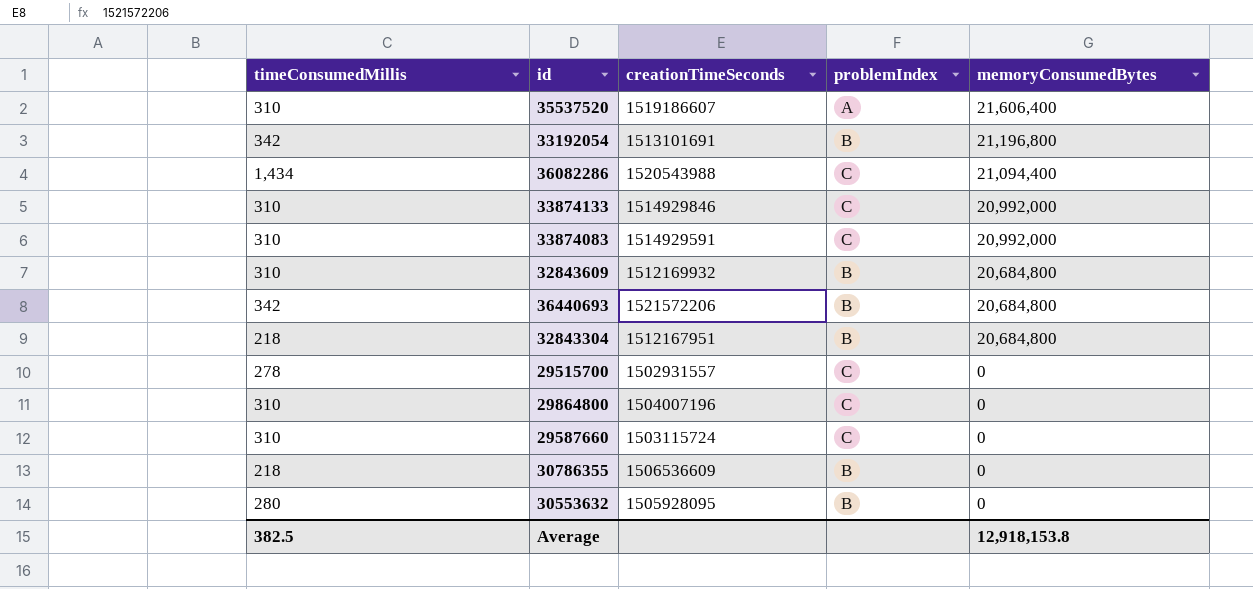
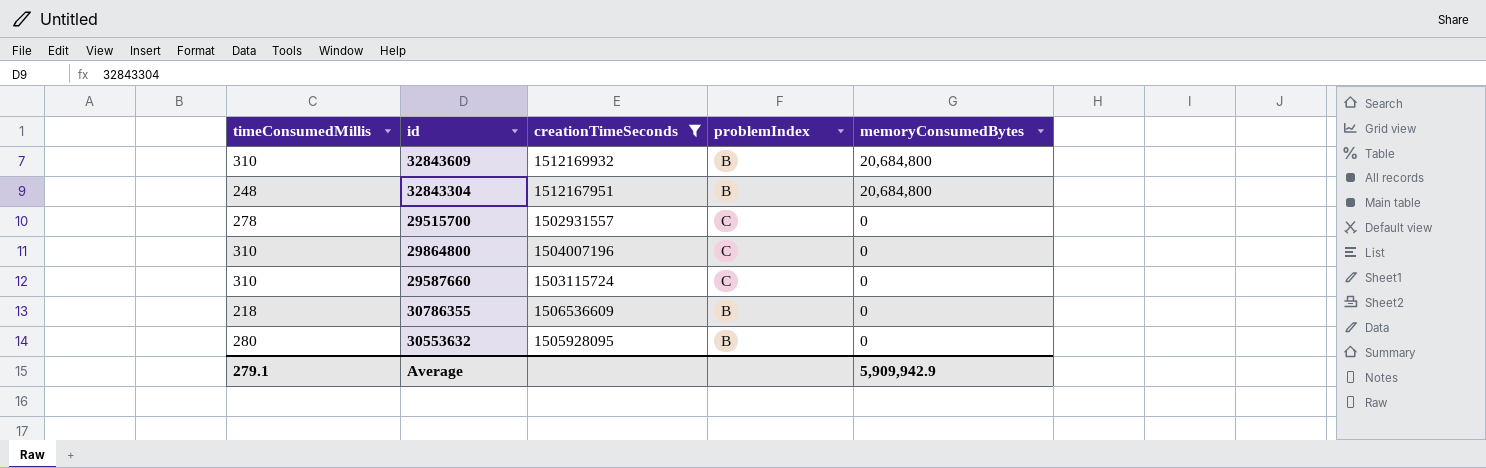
filter: none -> creationTimeSeconds <= 1512169932
32843304 | timeConsumedMillis: 218 -> 248
Average | timeConsumedMillis: 382.5 -> 279.1
Average | memoryConsumedBytes: 12,918,153.8 -> 5,909,942.9

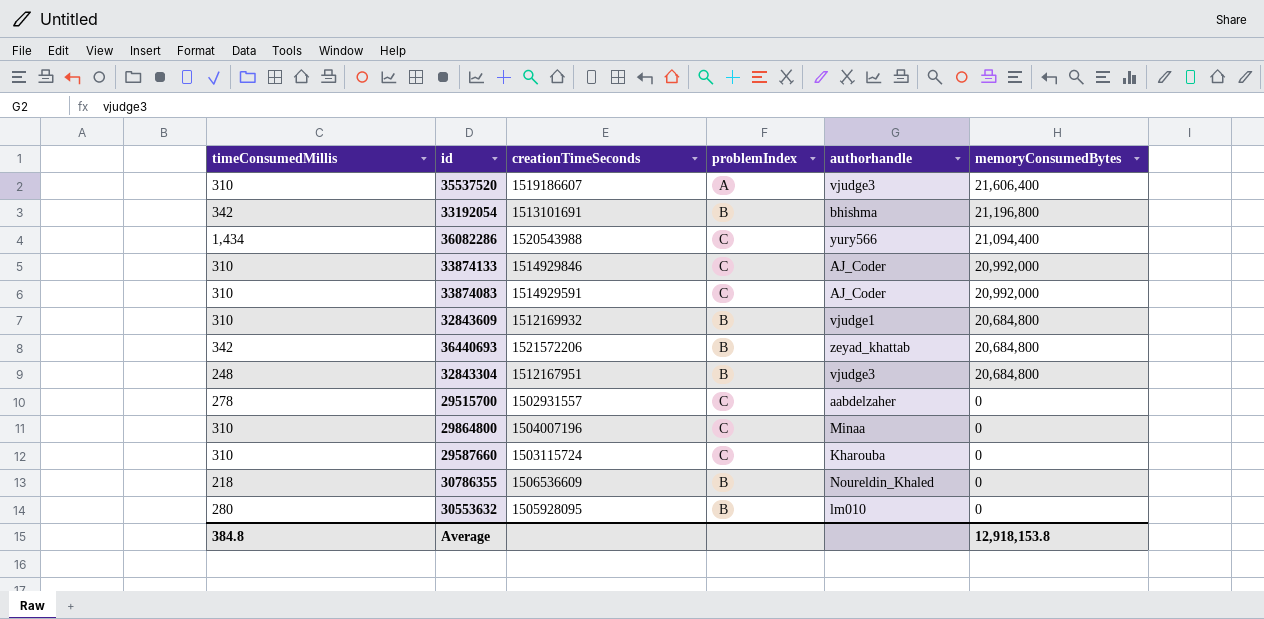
filter: creationTimeSeconds <= 1512169932 -> none
column authorhandle | position: none -> 5
Average | timeConsumedMillis: 279.1 -> 384.8
Average | memoryConsumedBytes: 5,909,942.9 -> 12,918,153.8

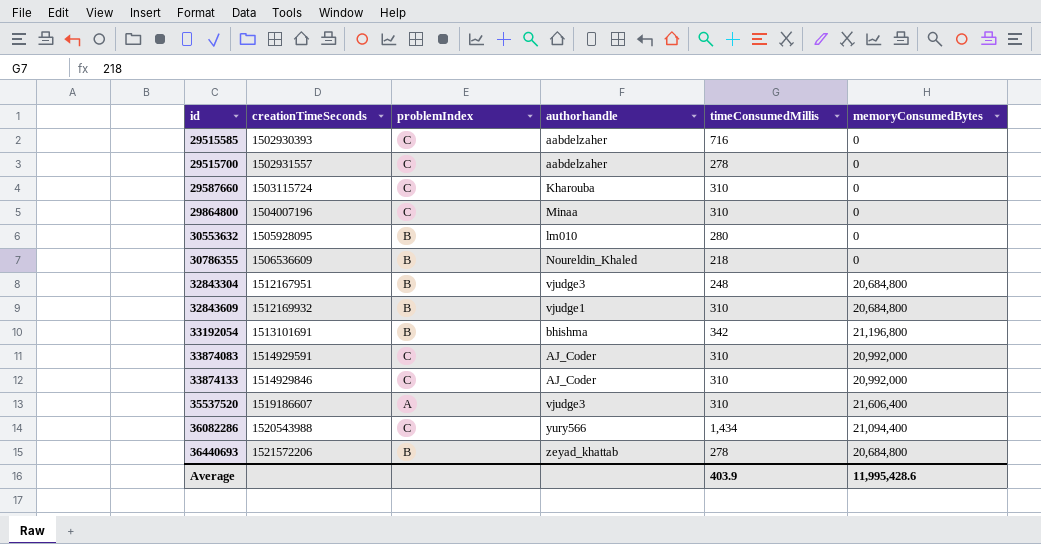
row order: memoryConsumedBytes descending -> id ascending
column timeConsumedMillis | position: 1 -> 5
row 29515585: none -> 1502930393 | C | aabdelzaher | 716 | 0
36440693 | timeConsumedMillis: 342 -> 278
Average | timeConsumedMillis: 384.8 -> 403.9
Average | memoryConsumedBytes: 12,918,153.8 -> 11,995,428.6

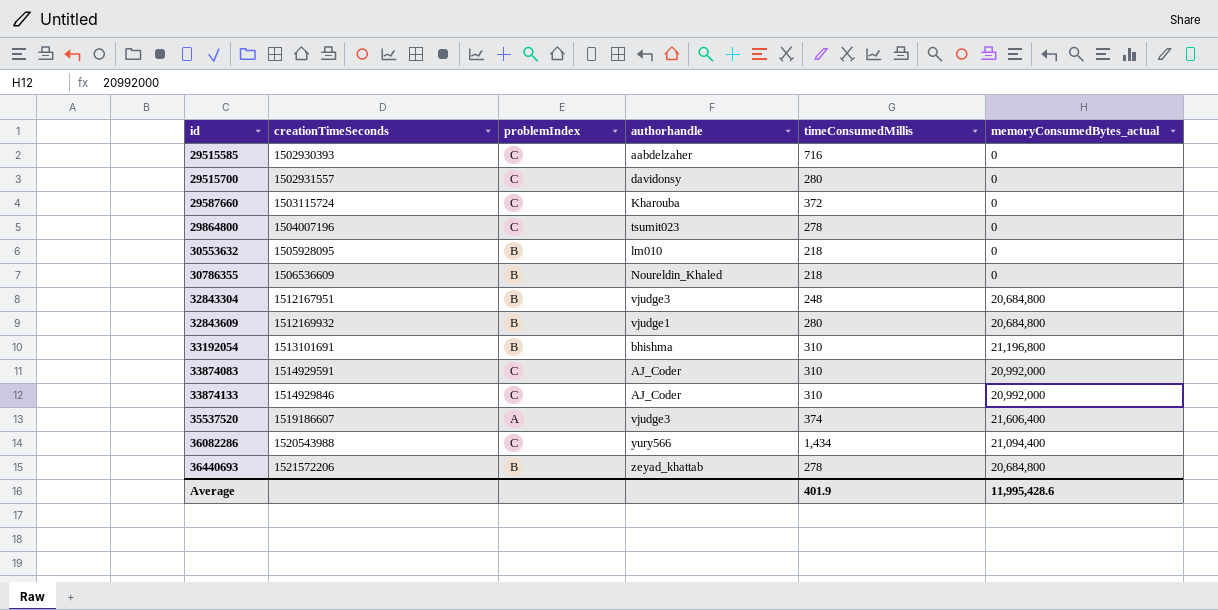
column name: memoryConsumedBytes -> memoryConsumedBytes_actual
29515700 | authorhandle: aabdelzaher -> davidonsy
29515700 | timeConsumedMillis: 278 -> 280
29587660 | timeConsumedMillis: 310 -> 372
29864800 | authorhandle: Minaa -> tsumit023
29864800 | timeConsumedMillis: 310 -> 278
30553632 | timeConsumedMillis: 280 -> 218
32843609 | timeConsumedMillis: 310 -> 280
33192054 | timeConsumedMillis: 342 -> 310
35537520 | timeConsumedMillis: 310 -> 374
Average | timeConsumedMillis: 403.9 -> 401.9

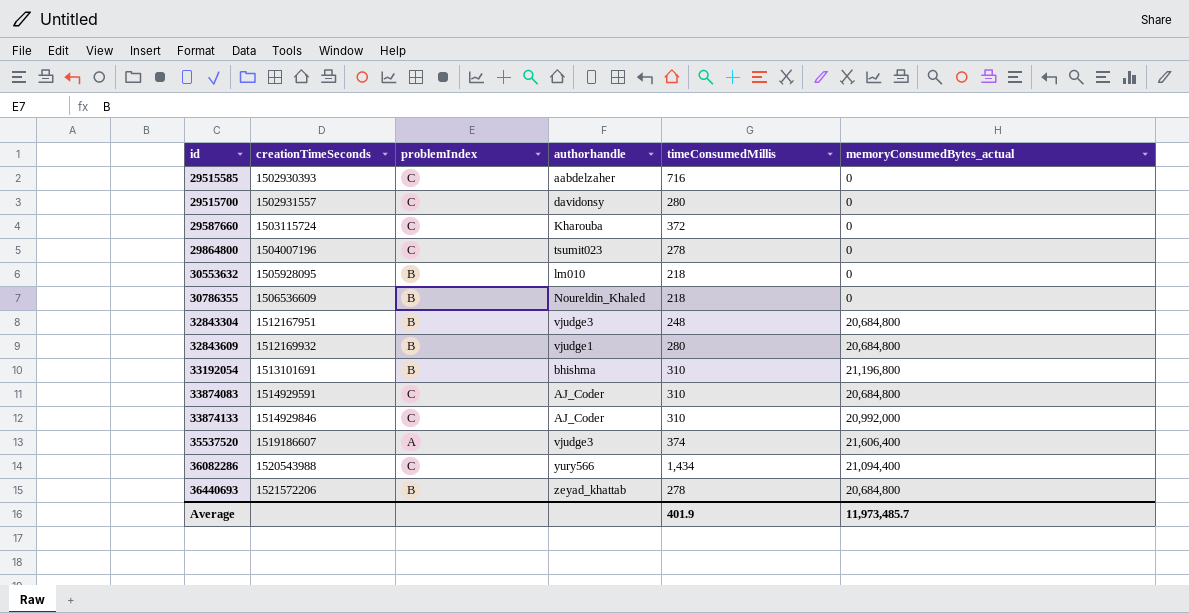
33874083 | memoryConsumedBytes_actual: 20,992,000 -> 20,684,800
Average | memoryConsumedBytes_actual: 11,995,428.6 -> 11,973,485.7

